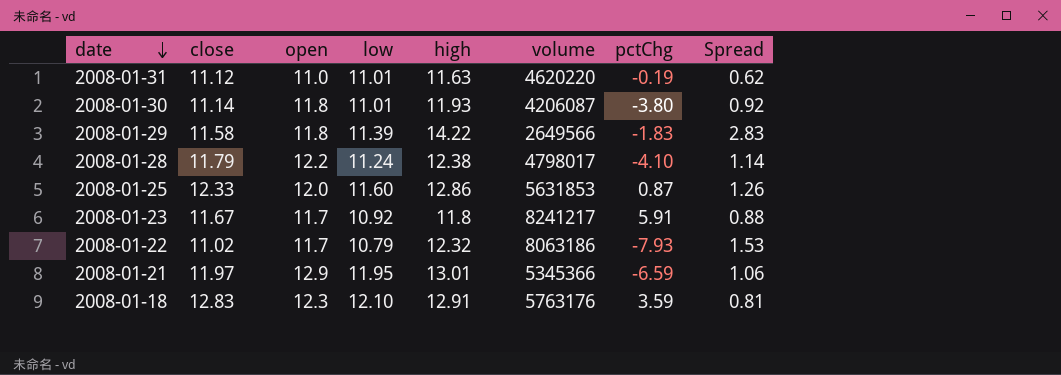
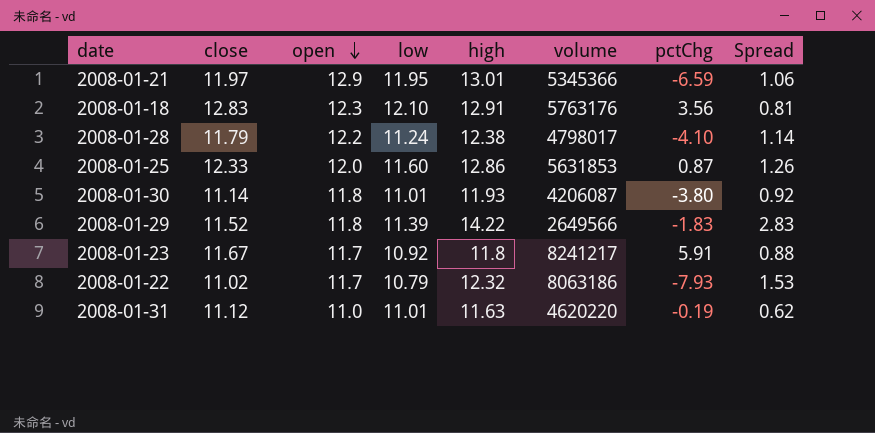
row order: date descending -> open descending
2008-01-18 | pctChg: 3.59 -> 3.56
2008-01-29 | close: 11.58 -> 11.52

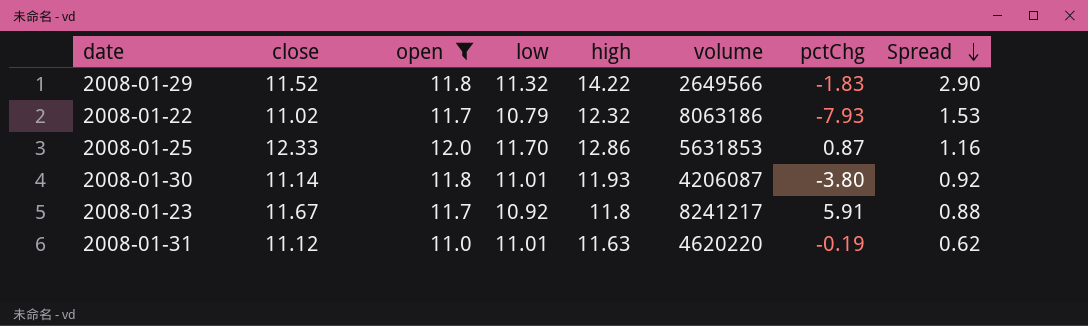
filter: none -> open <= 12.0
row order: open descending -> Spread descending
2008-01-29 | low: 11.39 -> 11.32
2008-01-29 | Spread: 2.83 -> 2.90
2008-01-25 | low: 11.60 -> 11.70
2008-01-25 | Spread: 1.26 -> 1.16

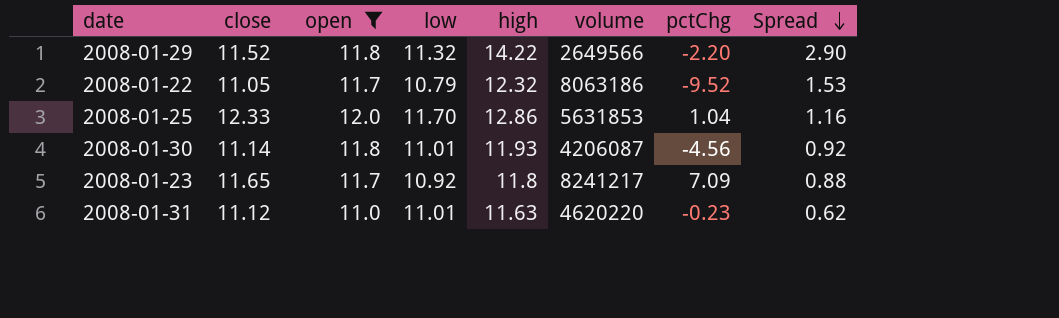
2008-01-29 | pctChg: -1.83 -> -2.20
2008-01-22 | close: 11.02 -> 11.05
2008-01-22 | pctChg: -7.93 -> -9.52
2008-01-25 | pctChg: 0.87 -> 1.04
2008-01-30 | pctChg: -3.80 -> -4.56
2008-01-23 | close: 11.67 -> 11.65
2008-01-23 | pctChg: 5.91 -> 7.09
2008-01-31 | pctChg: -0.19 -> -0.23

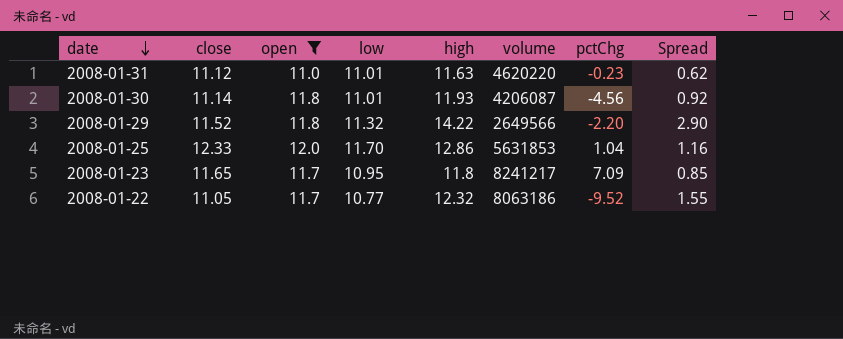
row order: Spread descending -> date descending
2008-01-23 | low: 10.92 -> 10.95
2008-01-23 | Spread: 0.88 -> 0.85
2008-01-22 | low: 10.79 -> 10.77
2008-01-22 | Spread: 1.53 -> 1.55

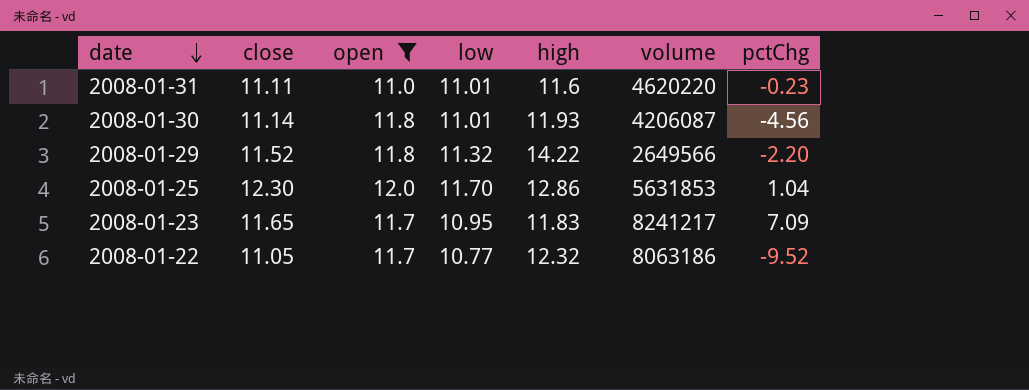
column Spread | formula: [high] - [low] -> none
2008-01-31 | close: 11.12 -> 11.11
2008-01-31 | high: 11.63 -> 11.6
2008-01-25 | close: 12.33 -> 12.30
2008-01-23 | high: 11.8 -> 11.83

